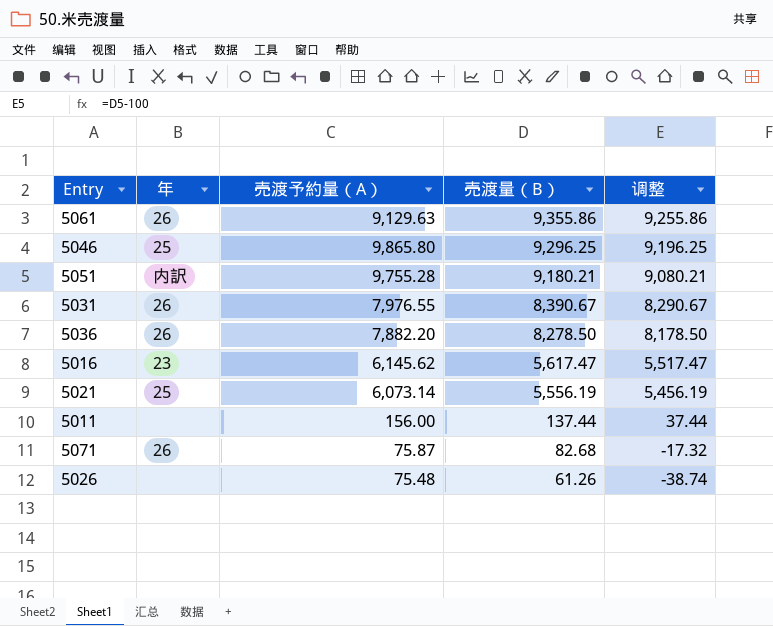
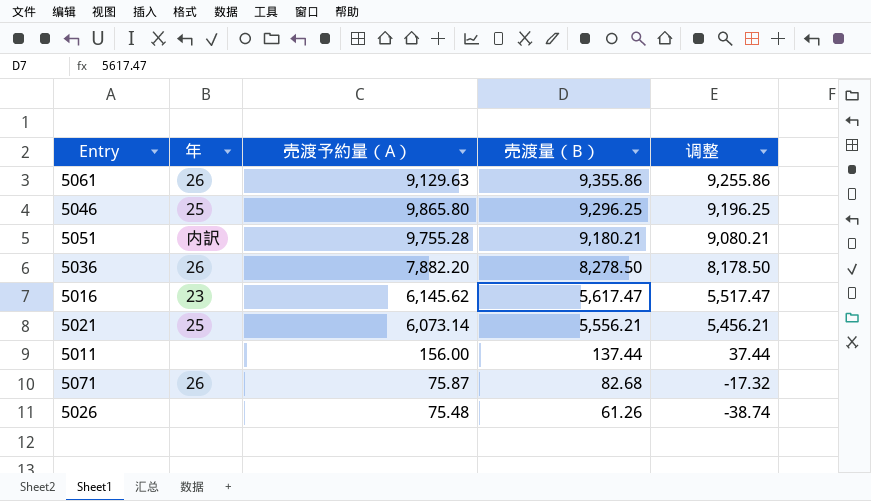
row 5031: 26 | 7,976.55 | 8,390.67 | 8,290.67 -> none
5021 | 売渡量（B）: 5,556.19 -> 5,556.21
5021 | 调整: 5,456.19 -> 5,456.21

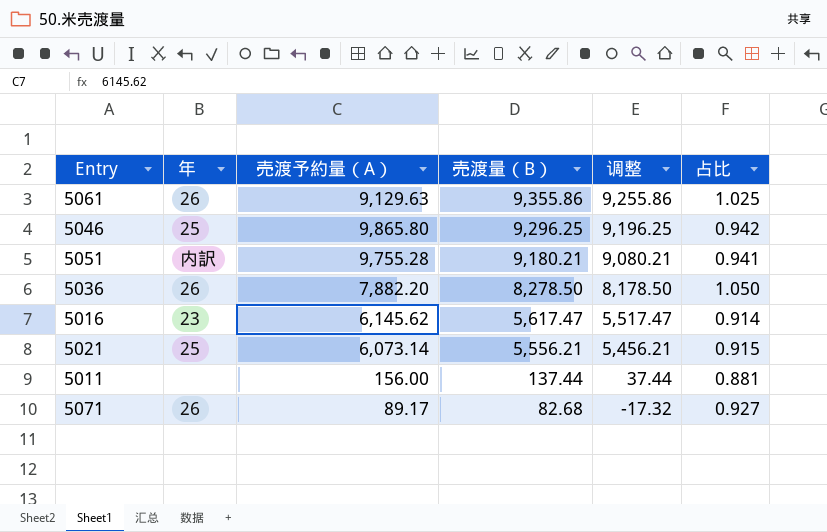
column 占比 | formula: none -> [売渡量（B）] / [売渡予約量（A）]
row 5026: none | 75.48 | 61.26 | -38.74 -> none
5071 | 売渡予約量（A）: 75.87 -> 89.17

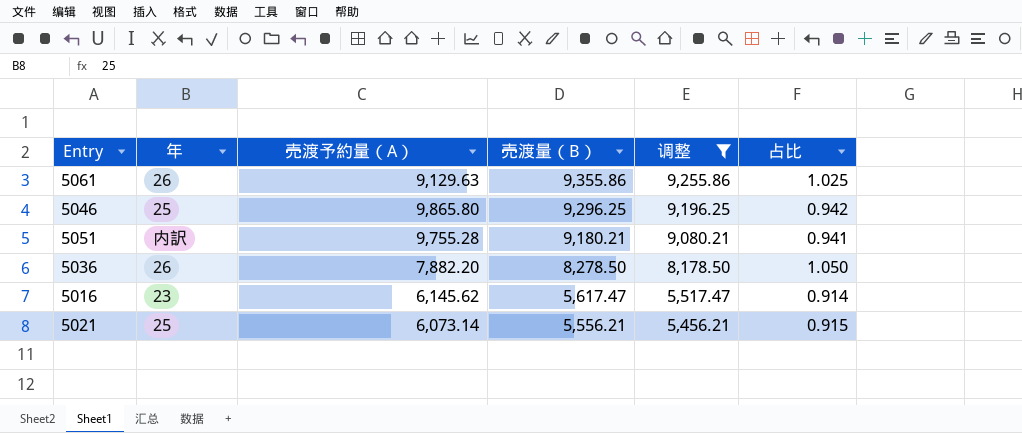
filter: none -> 调整 >= 5,456.21

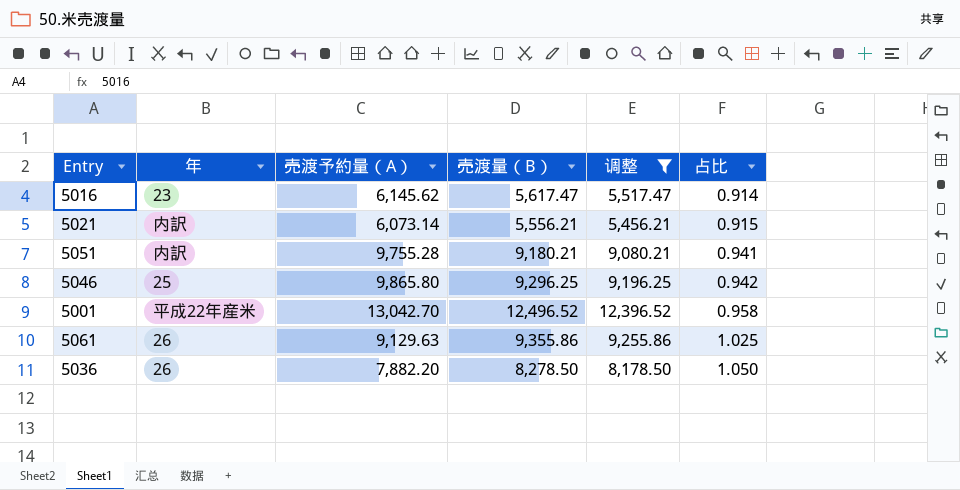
row order: 売渡量（B） descending -> 占比 ascending
5021 | 年: 25 -> 内訳
row 5001: none -> 平成22年産米 | 13,042.70 | 12,496.52 | 12,396.52 | 0.958

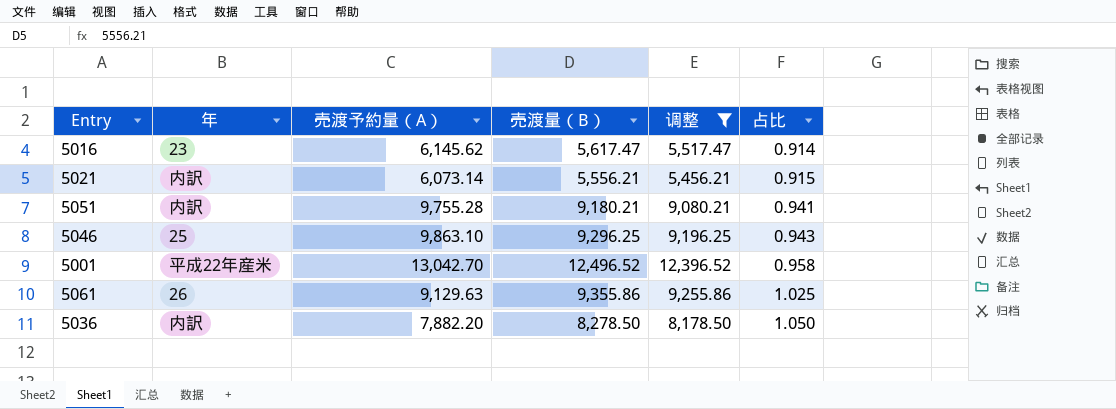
5046 | 売渡予約量（A）: 9,865.80 -> 9,863.10
5046 | 占比: 0.942 -> 0.943
5036 | 年: 26 -> 内訳

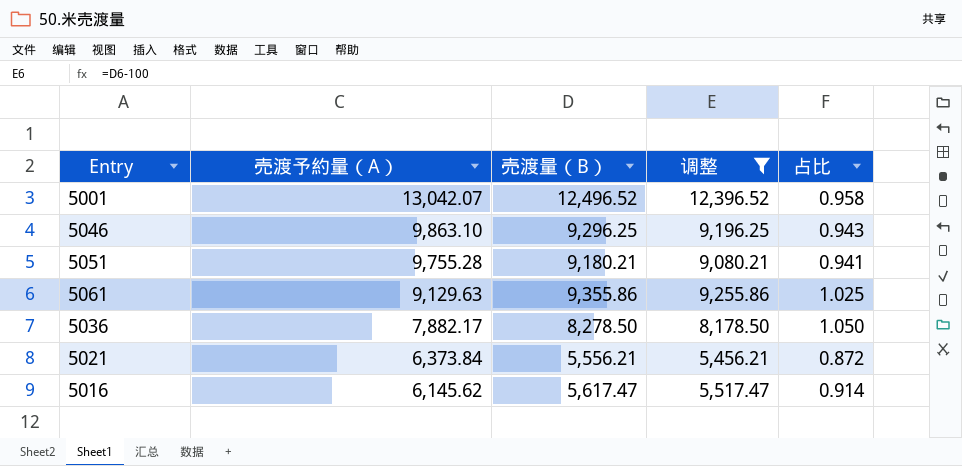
row order: 占比 ascending -> 売渡予約量（A） descending
column 年 | position: 2 -> none
5001 | 売渡予約量（A）: 13,042.70 -> 13,042.07
5036 | 売渡予約量（A）: 7,882.20 -> 7,882.17
5021 | 売渡予約量（A）: 6,073.14 -> 6,373.84
5021 | 占比: 0.915 -> 0.872

